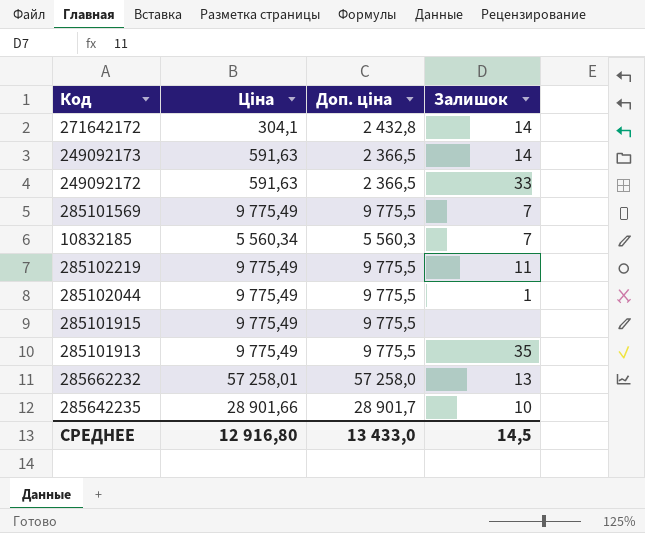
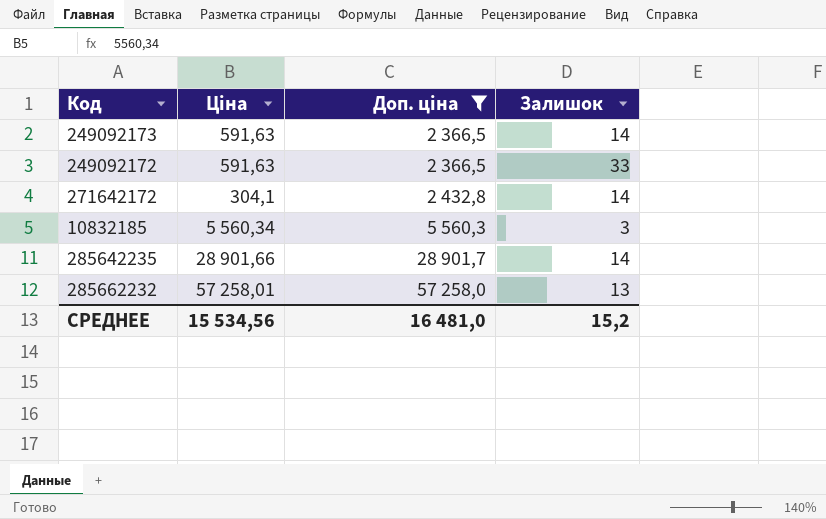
filter: none -> Доп. ціна != 9 775,5
row order: none -> Доп. ціна ascending
10832185 | Залишок: 7 -> 3
285642235 | Залишок: 10 -> 14
СРЕДНЕЕ | Ціна: 12 916,80 -> 15 534,56
СРЕДНЕЕ | Доп. ціна: 13 433,0 -> 16 481,0
СРЕДНЕЕ | Залишок: 14,5 -> 15,2

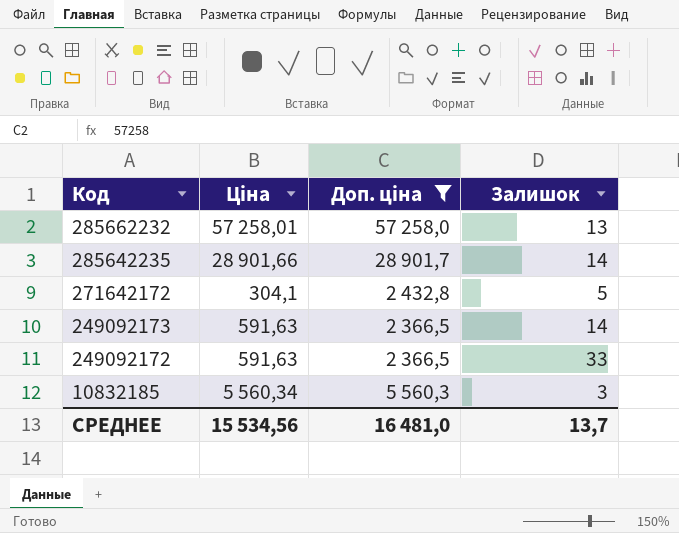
row order: Доп. ціна ascending -> Код descending
271642172 | Залишок: 14 -> 5
СРЕДНЕЕ | Залишок: 15,2 -> 13,7

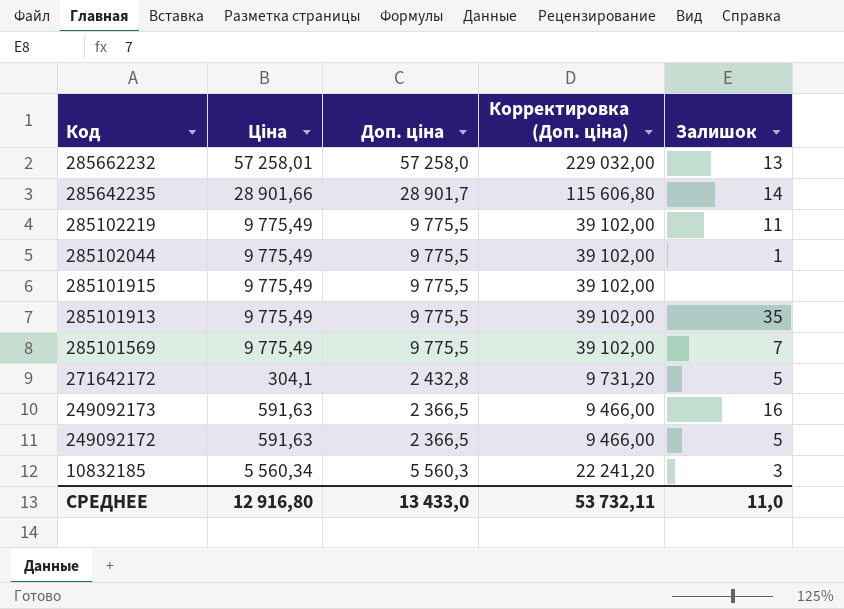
filter: Доп. ціна != 9 775,5 -> none
column Корректировка (Доп. ціна) | formula: none -> [Доп. ціна] * 4
249092173 | Залишок: 14 -> 16
249092172 | Залишок: 33 -> 5
СРЕДНЕЕ | Ціна: 15 534,56 -> 12 916,80
СРЕДНЕЕ | Доп. ціна: 16 481,0 -> 13 433,0
СРЕДНЕЕ | Залишок: 13,7 -> 11,0

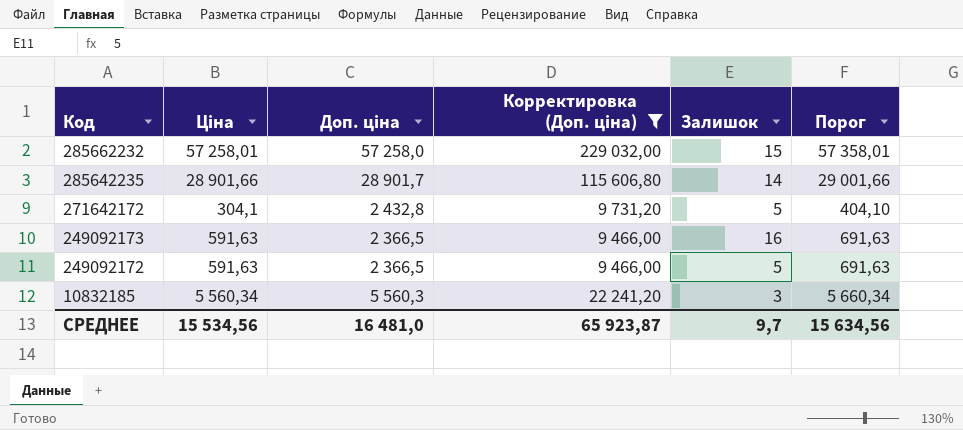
filter: none -> Корректировка (Доп. ціна) != 39 102,00
column Порог | formula: none -> [Ціна] + 100
285662232 | Залишок: 13 -> 15
СРЕДНЕЕ | Ціна: 12 916,80 -> 15 534,56
СРЕДНЕЕ | Доп. ціна: 13 433,0 -> 16 481,0
СРЕДНЕЕ | Корректировка (Доп. ціна): 53 732,11 -> 65 923,87
СРЕДНЕЕ | Залишок: 11,0 -> 9,7

